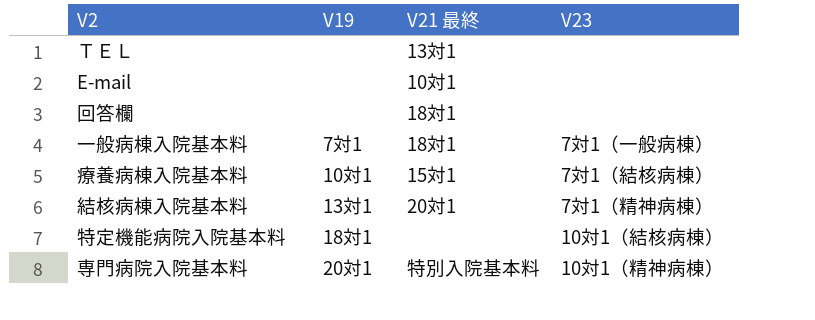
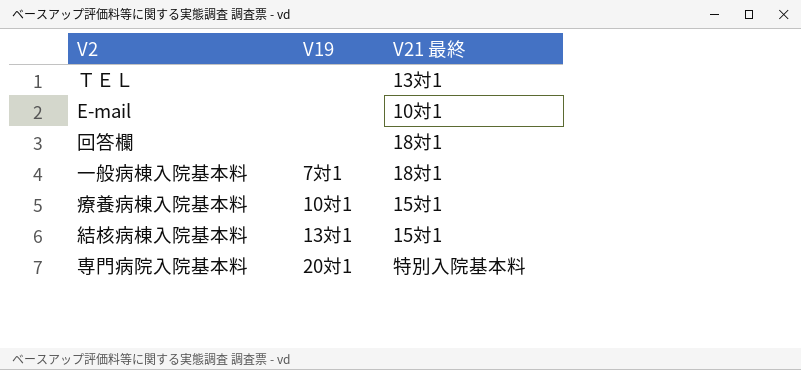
column V23 | position: 4 -> none
row 特定機能病院入院基本料: 18対1 | none | 10対1（結核病棟） -> none
結核病棟入院基本料 | V21 最終: 20対1 -> 15対1

